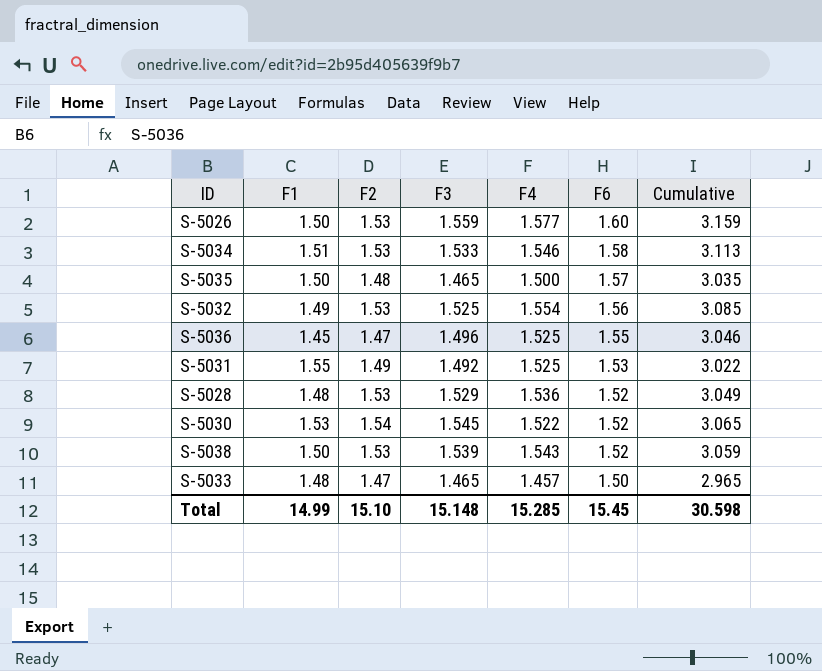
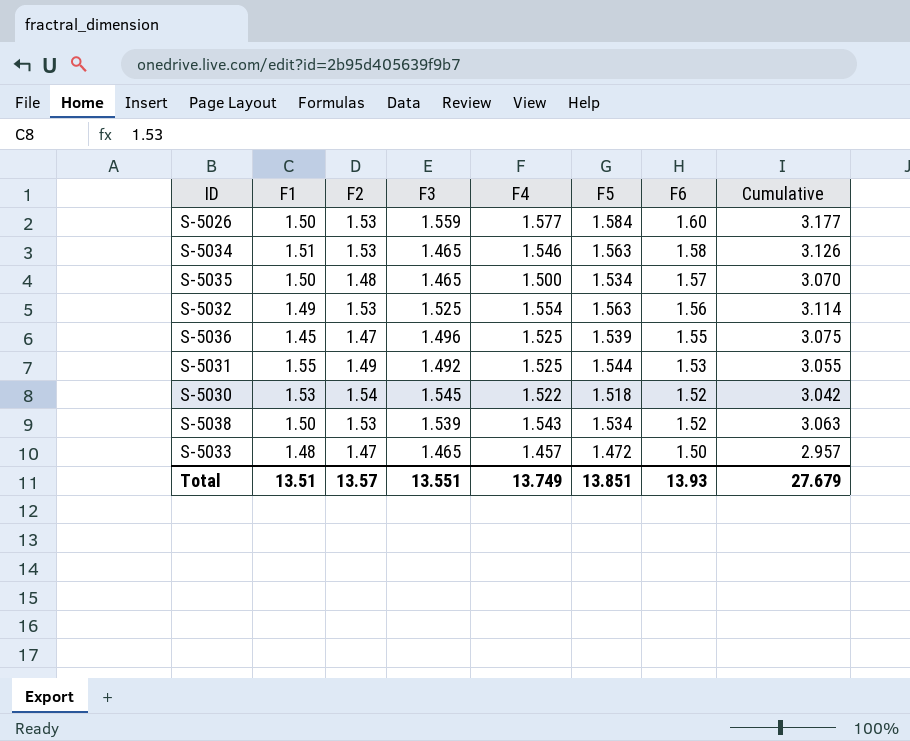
column F5 | position: none -> 6
column Cumulative | formula: [F3] + [F6] -> [F4] + [F6]
row S-5028: 1.48 | 1.53 | 1.529 | 1.536 | 1.52 | 3.049 -> none
S-5034 | F3: 1.533 -> 1.465
Total | F1: 14.99 -> 13.51
Total | F2: 15.10 -> 13.57
Total | F3: 15.148 -> 13.551
Total | F4: 15.285 -> 13.749
Total | F6: 15.45 -> 13.93
Total | Cumulative: 30.598 -> 27.679

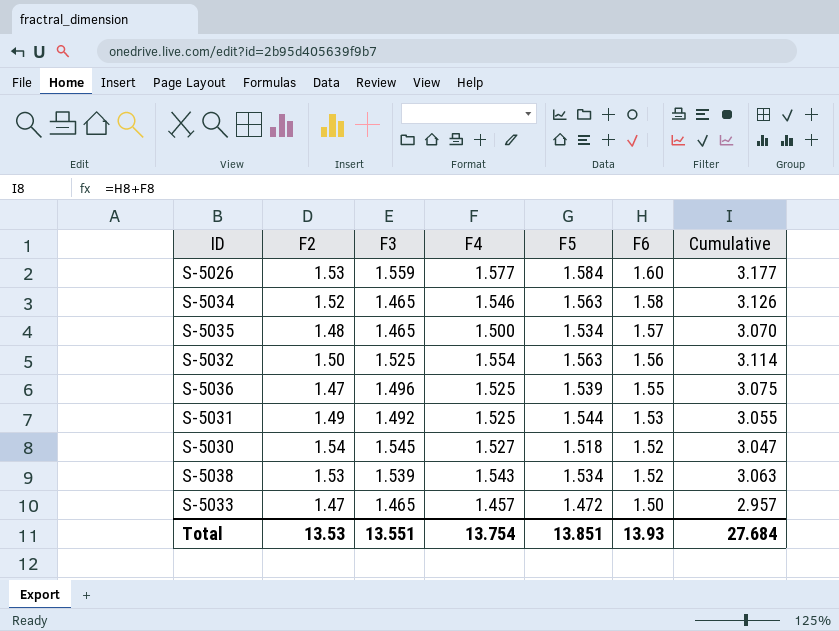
column F1 | position: 2 -> none
S-5034 | F2: 1.53 -> 1.52
S-5032 | F2: 1.53 -> 1.50
S-5030 | F4: 1.522 -> 1.527
S-5030 | Cumulative: 3.042 -> 3.047
Total | F2: 13.57 -> 13.53
Total | F4: 13.749 -> 13.754
Total | Cumulative: 27.679 -> 27.684

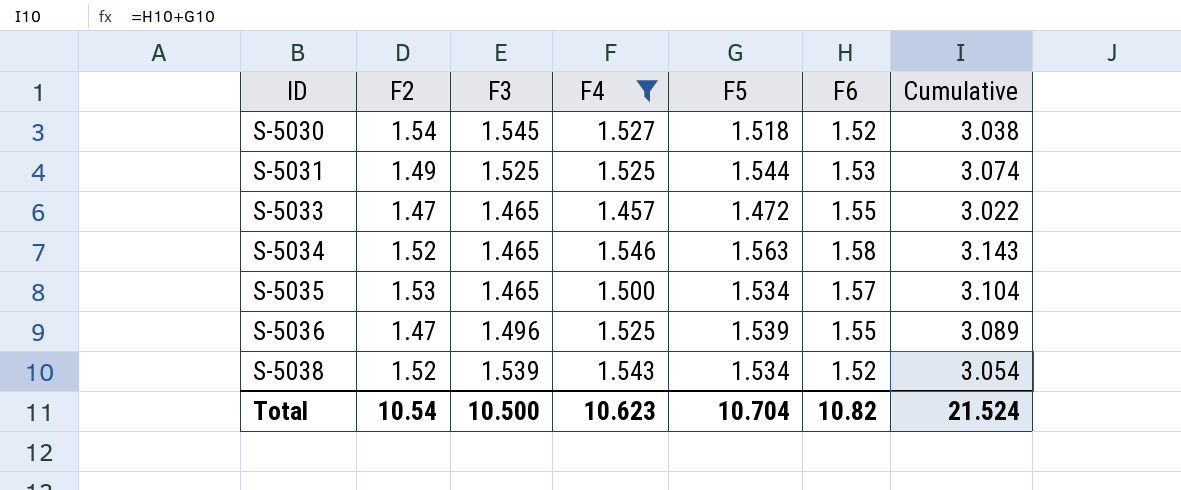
filter: none -> F4 <= 1.546
row order: F6 descending -> ID ascending
column Cumulative | formula: [F4] + [F6] -> [F5] + [F6]
S-5031 | F3: 1.492 -> 1.525
S-5033 | F6: 1.50 -> 1.55
S-5035 | F2: 1.48 -> 1.53
S-5038 | F2: 1.53 -> 1.52
Total | F2: 13.53 -> 10.54
Total | F3: 13.551 -> 10.500
Total | F4: 13.754 -> 10.623
Total | F5: 13.851 -> 10.704
Total | F6: 13.93 -> 10.82
Total | Cumulative: 27.684 -> 21.524

